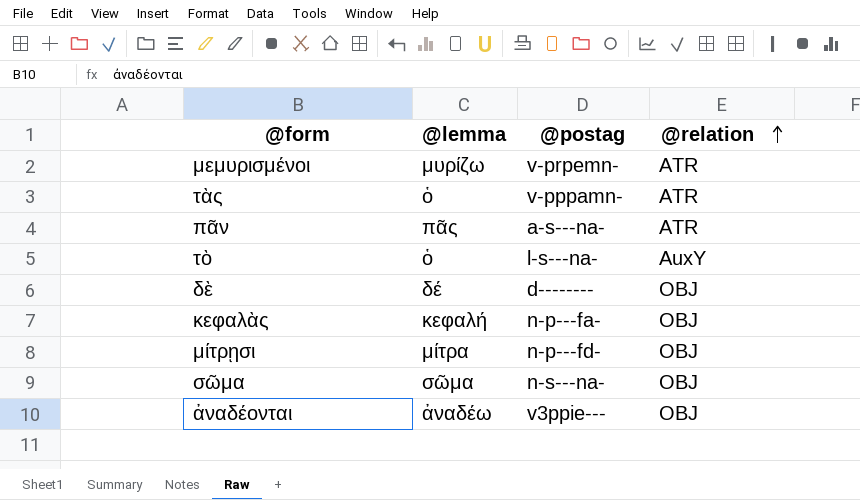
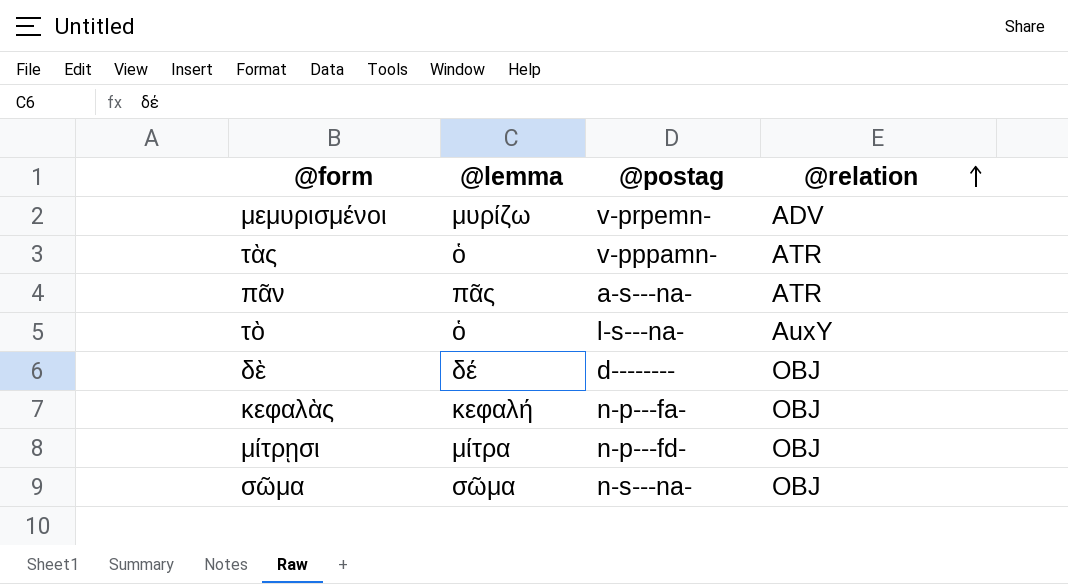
row ἀναδέονται: ἀναδέω | v3ppie--- | OBJ -> none
μεμυρισμένοι | @relation: ATR -> ADV

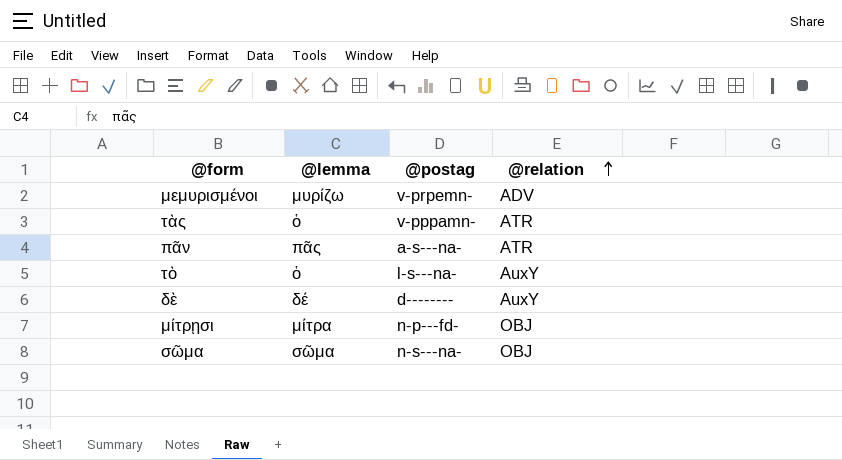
row κεφαλὰς: κεφαλή | n-p---fa- | OBJ -> none
δὲ | @relation: OBJ -> AuxY

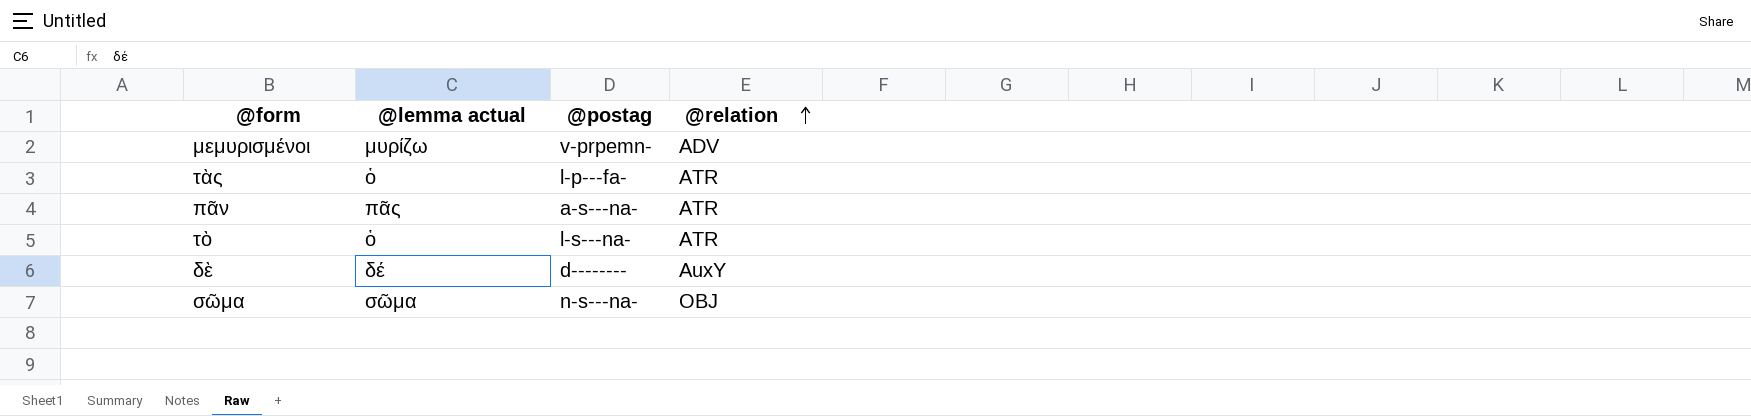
column name: @lemma -> @lemma actual
row μίτρῃσι: μίτρα | n-p---fd- | OBJ -> none
τὰς | @postag: v-pppamn- -> l-p---fa-
τὸ | @relation: AuxY -> ATR

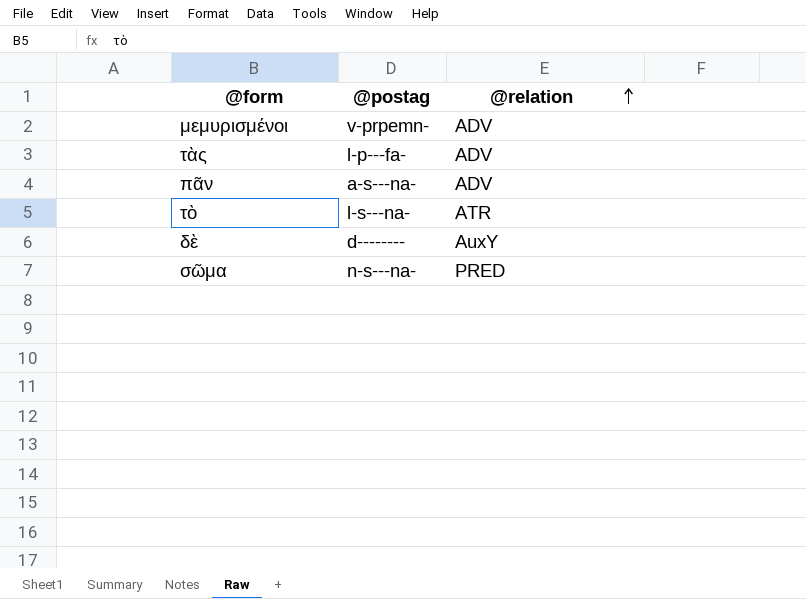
column @lemma actual | position: 2 -> none
τὰς | @relation: ATR -> ADV
πᾶν | @relation: ATR -> ADV
σῶμα | @relation: OBJ -> PRED

